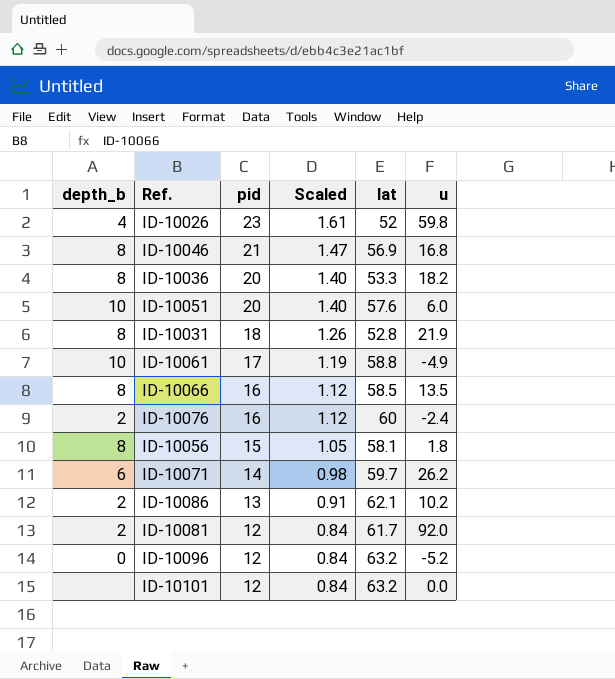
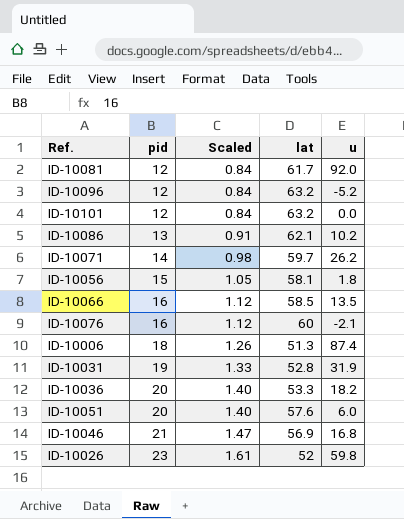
row order: pid descending -> pid ascending
column depth_b | position: 1 -> none
row ID-10061: 10 | 17 | 1.19 | 58.8 | -4.9 -> none
ID-10076 | u: -2.4 -> -2.1
row ID-10006: none -> 18 | 1.26 | 51.3 | 87.4
ID-10031 | pid: 18 -> 19
ID-10031 | Scaled: 1.26 -> 1.33
ID-10031 | u: 21.9 -> 31.9

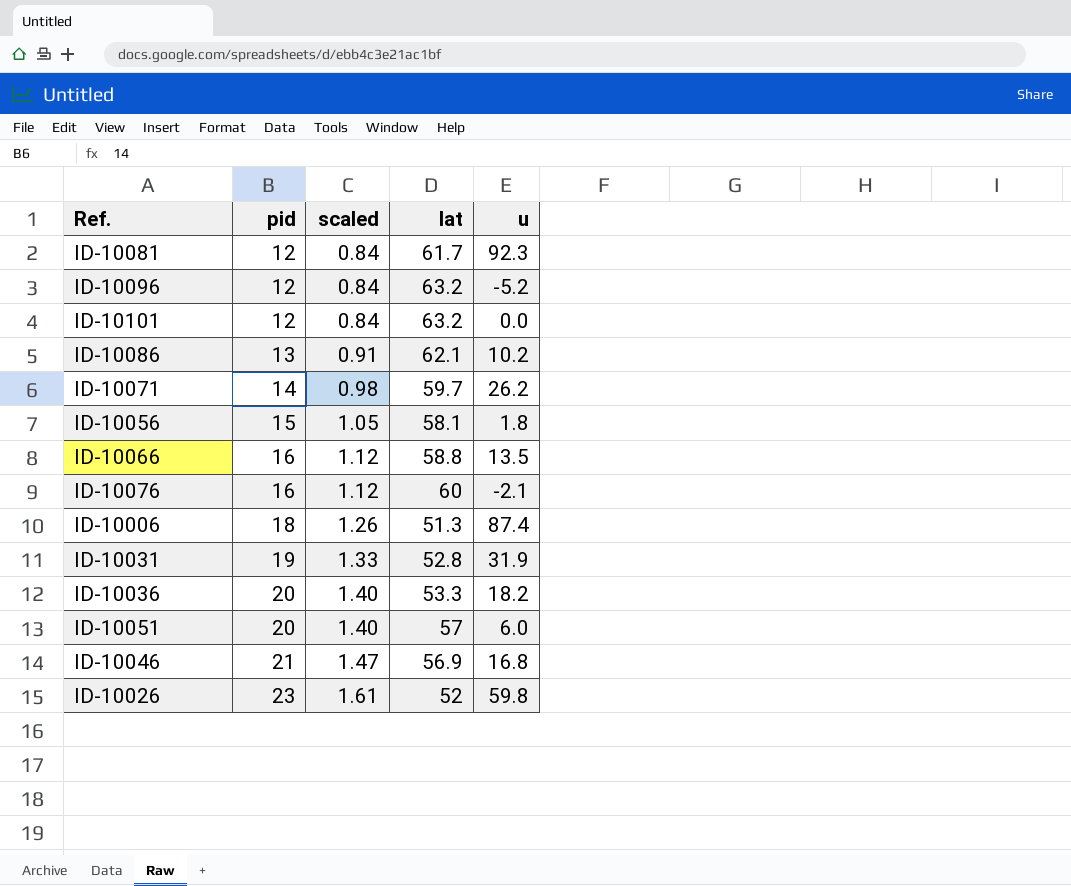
column name: Scaled -> scaled
ID-10081 | u: 92.0 -> 92.3
ID-10066 | lat: 58.5 -> 58.8
ID-10051 | lat: 57.6 -> 57

